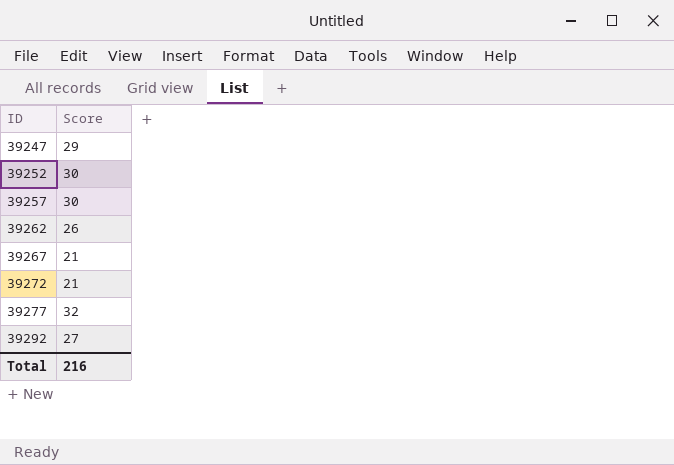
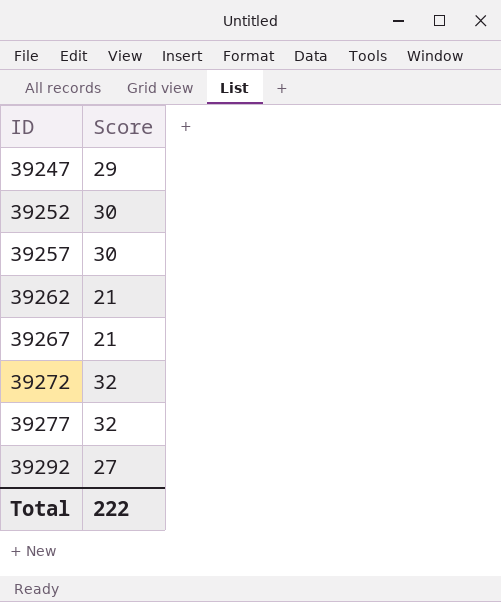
39262 | Score: 26 -> 21
39272 | Score: 21 -> 32
Total | Score: 216 -> 222

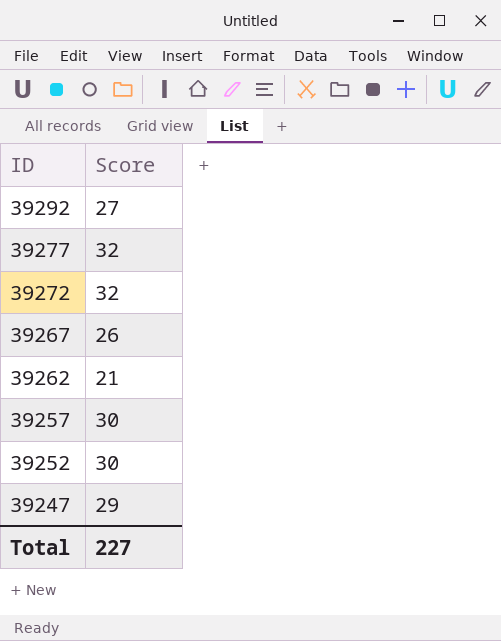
row order: ID ascending -> ID descending
39267 | Score: 21 -> 26
Total | Score: 222 -> 227

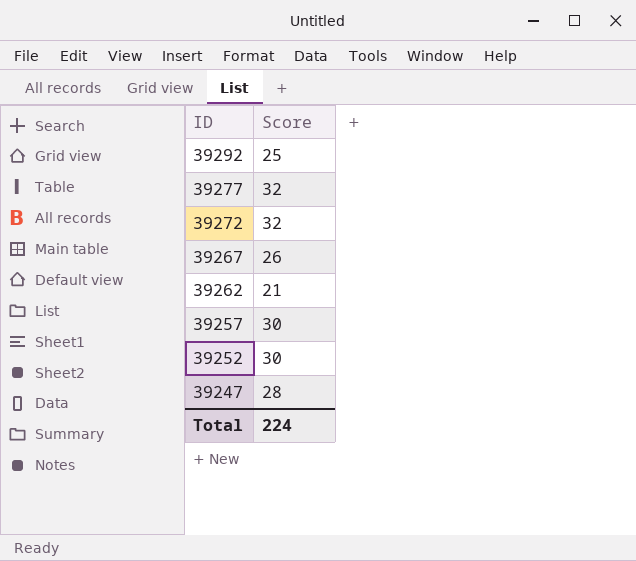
39292 | Score: 27 -> 25
39247 | Score: 29 -> 28
Total | Score: 227 -> 224

